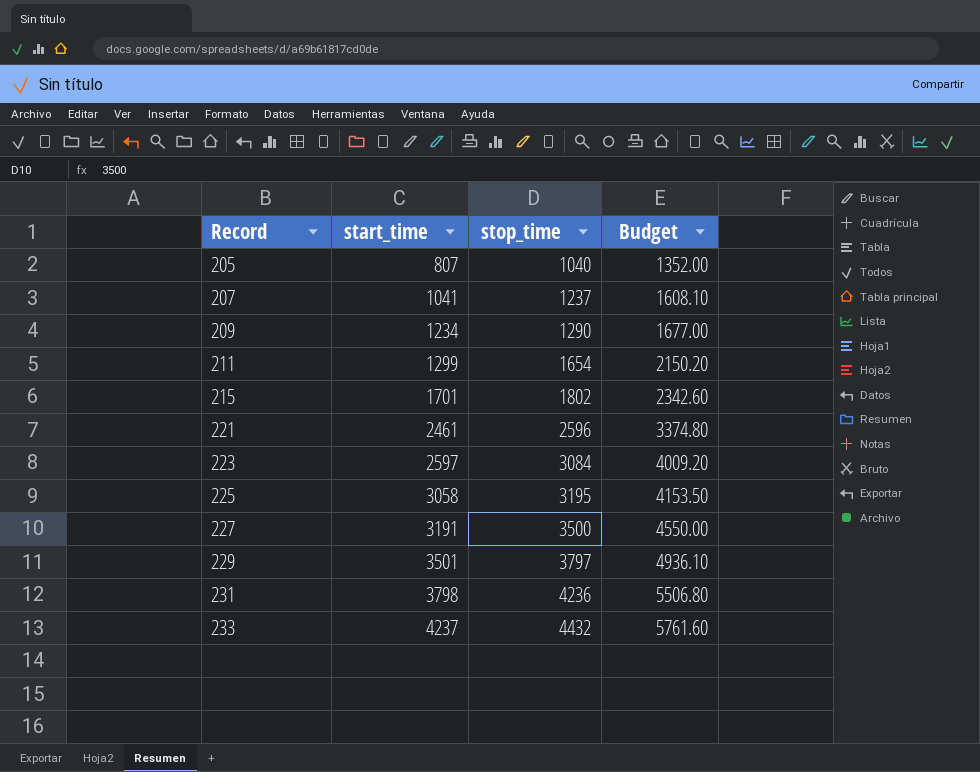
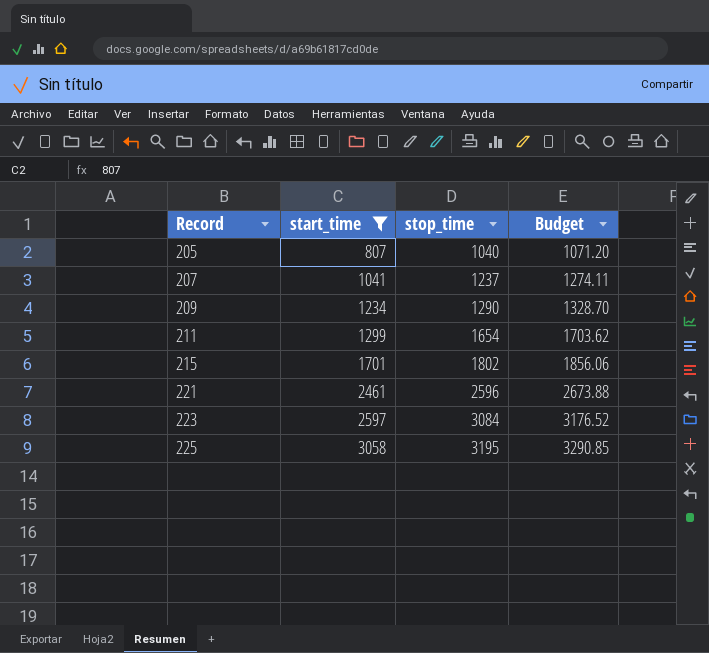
filter: none -> start_time <= 3058
column Budget | formula: [stop_time] * 1.3 -> [stop_time] * 1.03

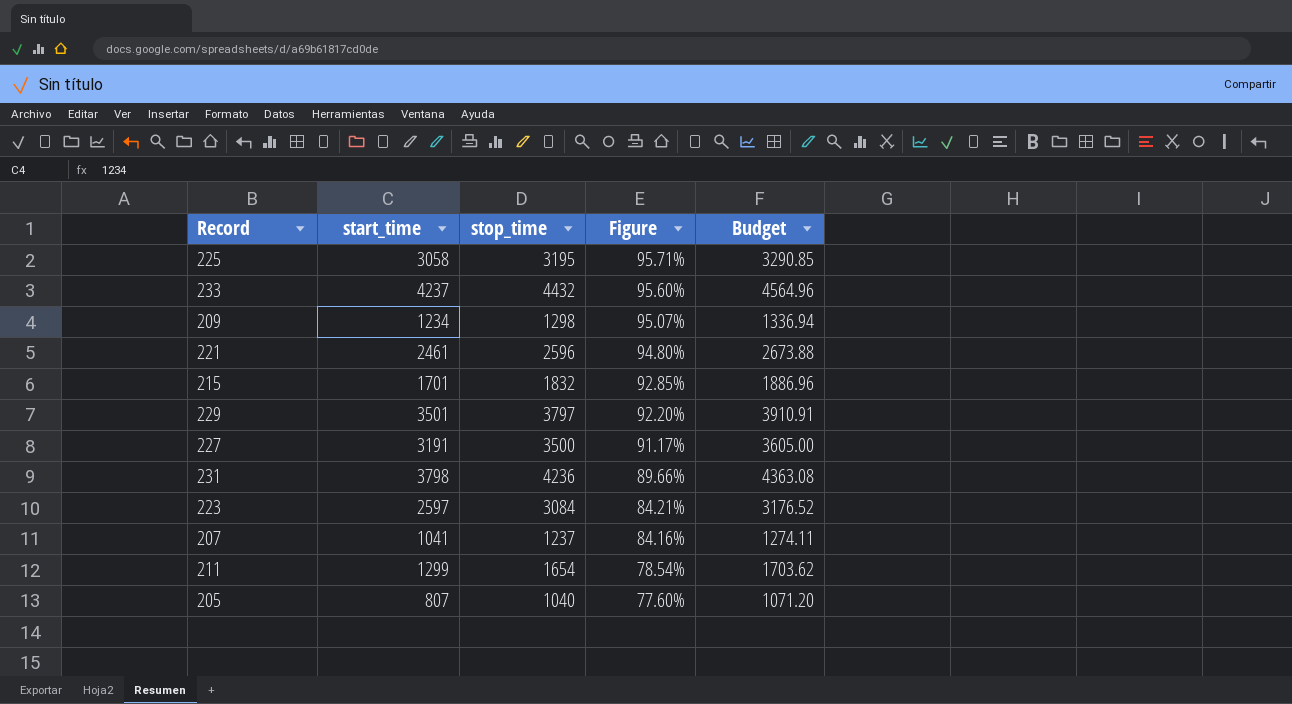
filter: start_time <= 3058 -> none
row order: Record ascending -> Figure descending
column Figure | formula: none -> [start_time] / [stop_time]
209 | stop_time: 1290 -> 1298
209 | Budget: 1328.70 -> 1336.94
215 | stop_time: 1802 -> 1832
215 | Budget: 1856.06 -> 1886.96

